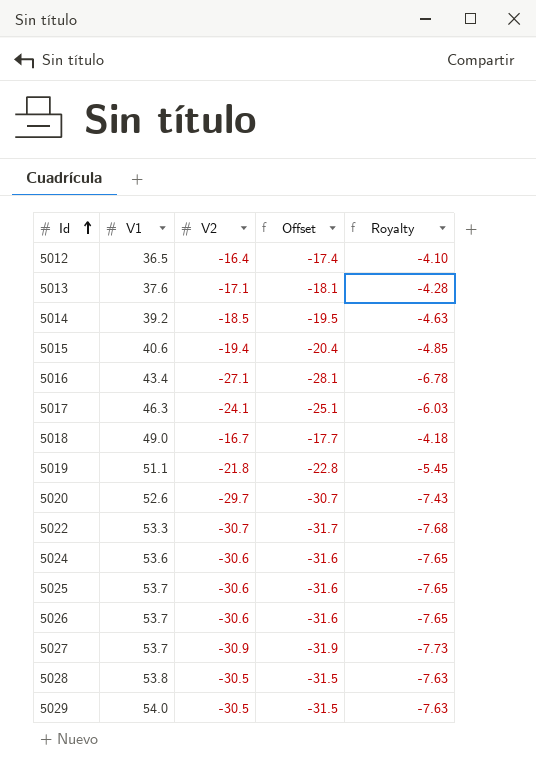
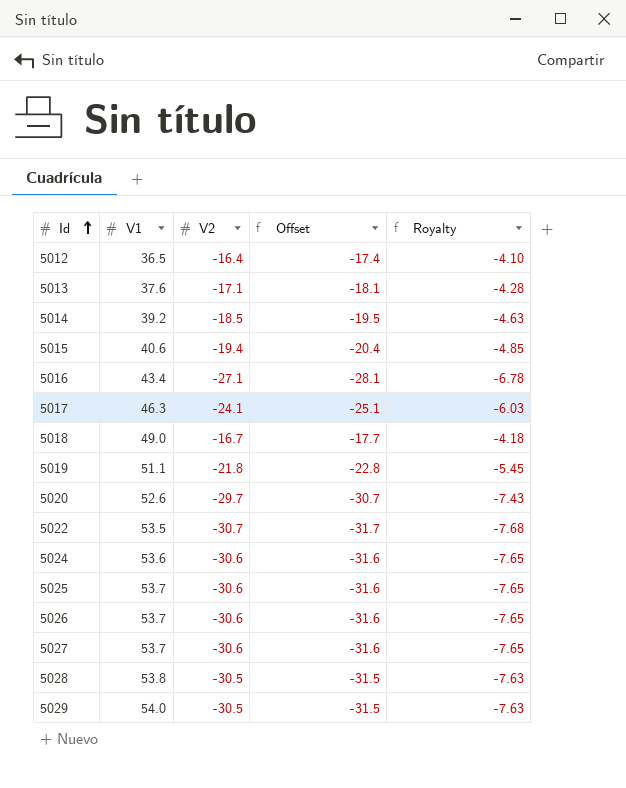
5022 | V1: 53.3 -> 53.5
5027 | V2: -30.9 -> -30.6
5027 | Offset: -31.9 -> -31.6
5027 | Royalty: -7.73 -> -7.65

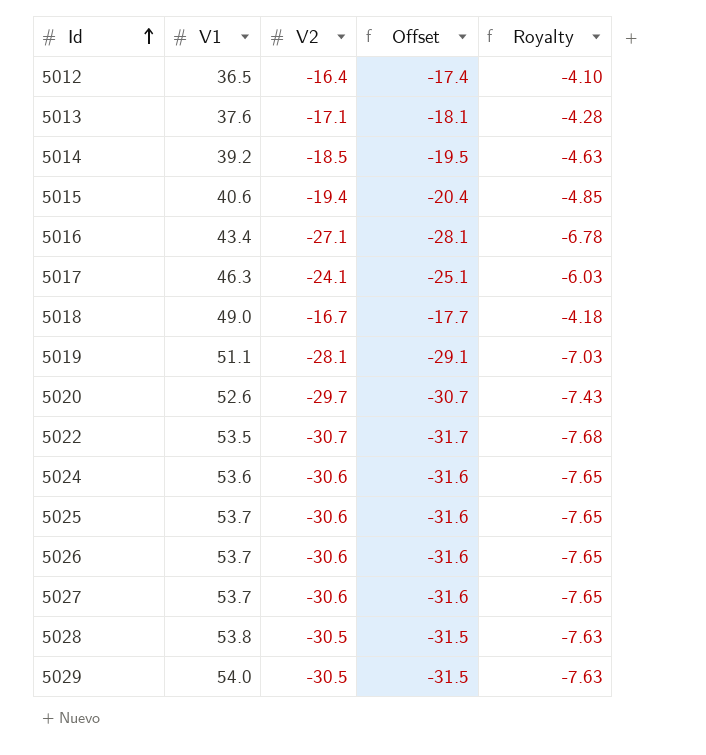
5019 | V2: -21.8 -> -28.1
5019 | Offset: -22.8 -> -29.1
5019 | Royalty: -5.45 -> -7.03

